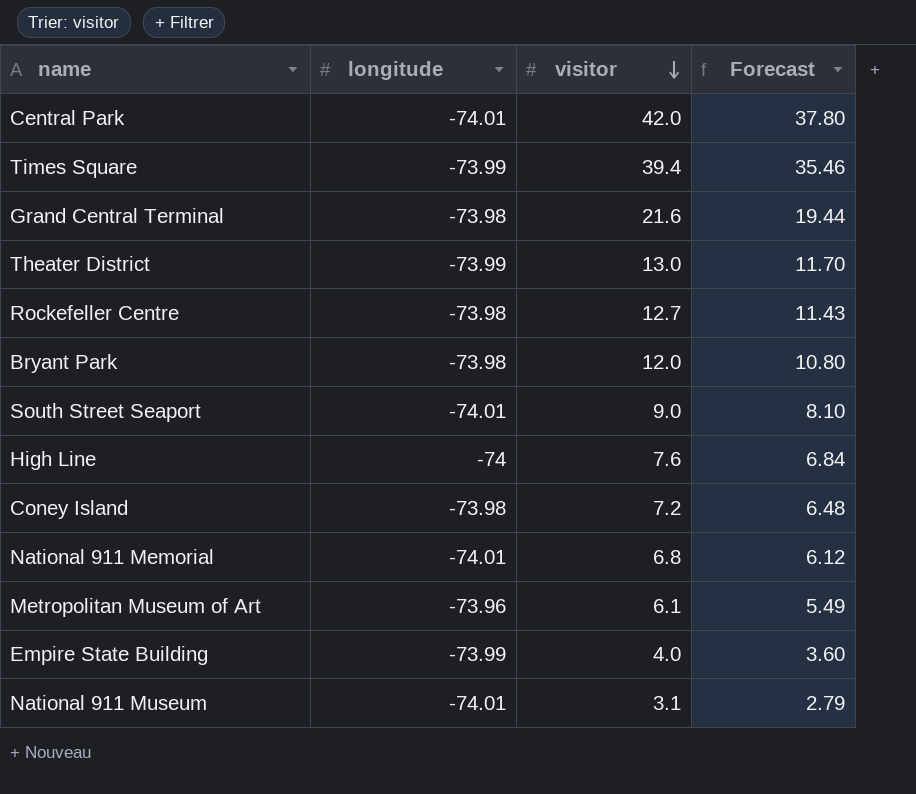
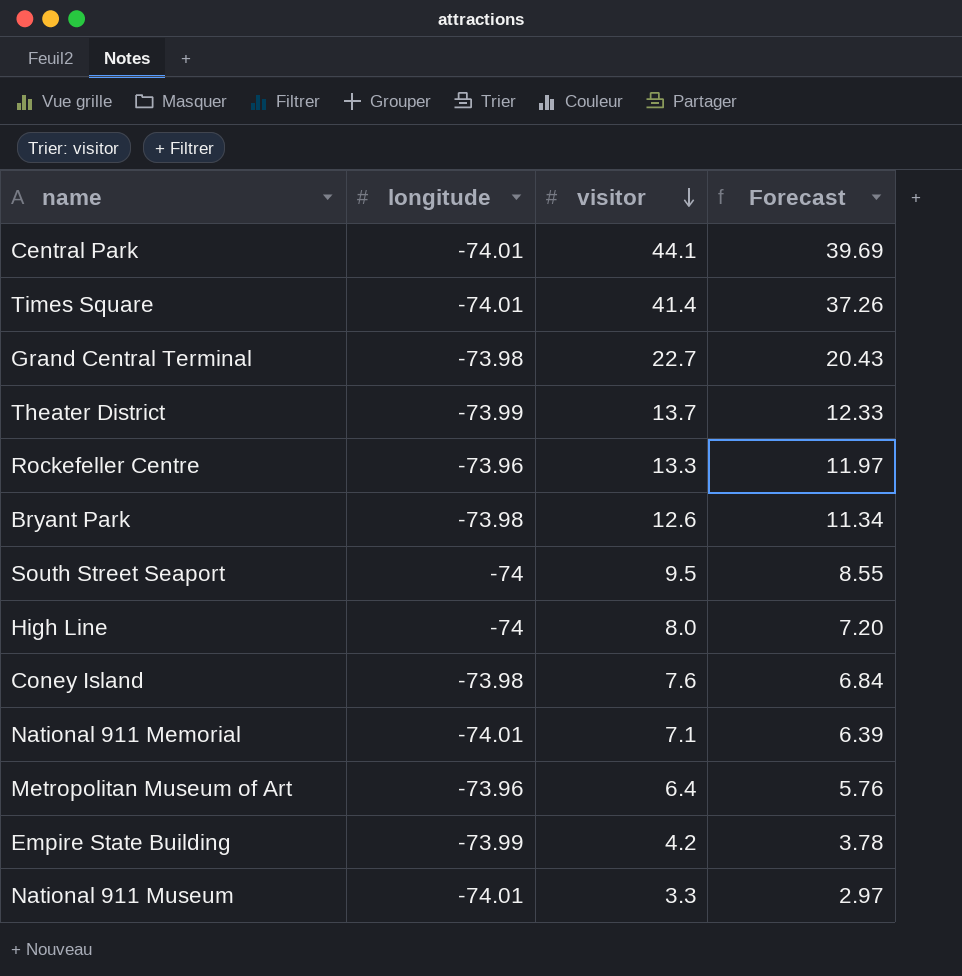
Central Park | visitor: 42.0 -> 44.1
Central Park | Forecast: 37.80 -> 39.69
Times Square | longitude: -73.99 -> -74.01
Times Square | visitor: 39.4 -> 41.4
Times Square | Forecast: 35.46 -> 37.26
Grand Central Terminal | visitor: 21.6 -> 22.7
Grand Central Terminal | Forecast: 19.44 -> 20.43
Theater District | visitor: 13.0 -> 13.7
Theater District | Forecast: 11.70 -> 12.33
Rockefeller Centre | longitude: -73.98 -> -73.96
Rockefeller Centre | visitor: 12.7 -> 13.3
Rockefeller Centre | Forecast: 11.43 -> 11.97
Bryant Park | visitor: 12.0 -> 12.6
Bryant Park | Forecast: 10.80 -> 11.34
South Street Seaport | longitude: -74.01 -> -74
South Street Seaport | visitor: 9.0 -> 9.5
South Street Seaport | Forecast: 8.10 -> 8.55
High Line | visitor: 7.6 -> 8.0
High Line | Forecast: 6.84 -> 7.20
Coney Island | visitor: 7.2 -> 7.6
Coney Island | Forecast: 6.48 -> 6.84
National 911 Memorial | visitor: 6.8 -> 7.1
National 911 Memorial | Forecast: 6.12 -> 6.39
Metropolitan Museum of Art | visitor: 6.1 -> 6.4
Metropolitan Museum of Art | Forecast: 5.49 -> 5.76
Empire State Building | visitor: 4.0 -> 4.2
Empire State Building | Forecast: 3.60 -> 3.78
National 911 Museum | visitor: 3.1 -> 3.3
National 911 Museum | Forecast: 2.79 -> 2.97

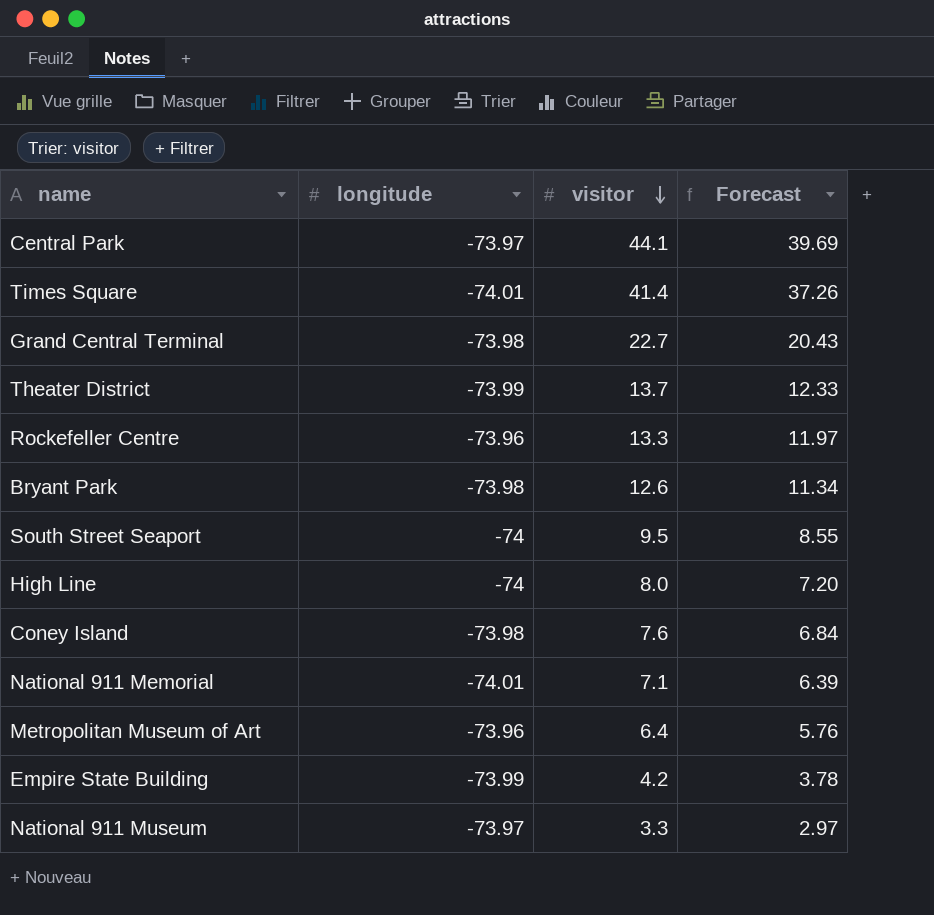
Central Park | longitude: -74.01 -> -73.97
National 911 Museum | longitude: -74.01 -> -73.97

